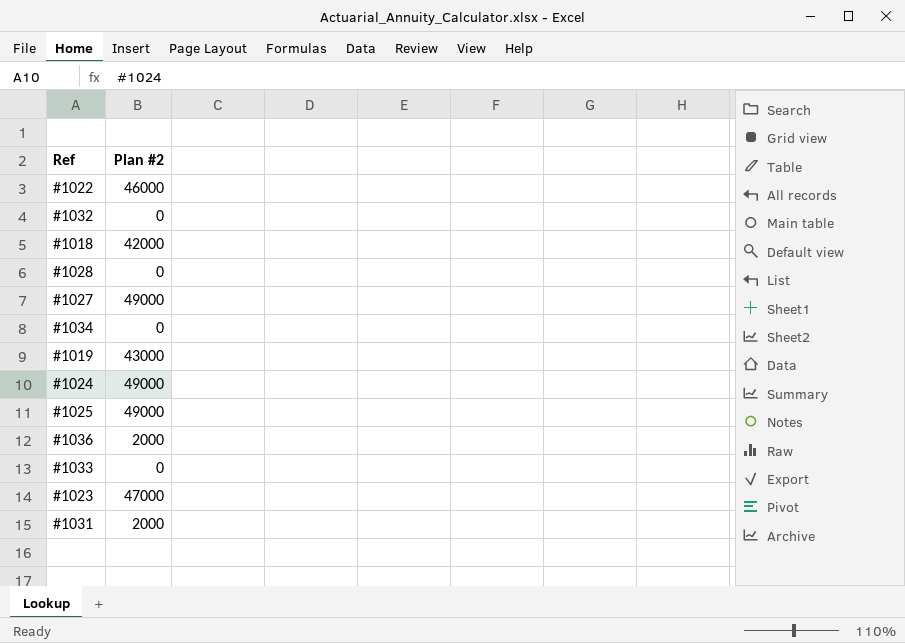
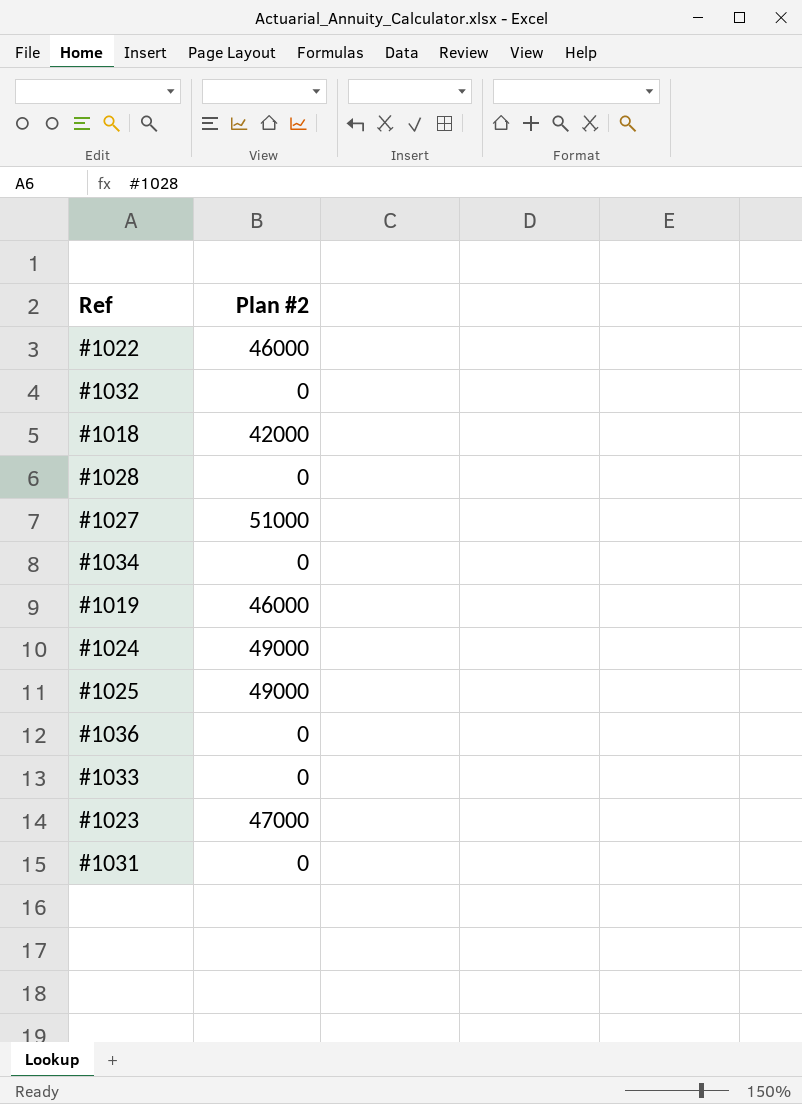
#1027 | Plan #2: 49000 -> 51000
#1019 | Plan #2: 43000 -> 46000
#1036 | Plan #2: 2000 -> 0
#1031 | Plan #2: 2000 -> 0

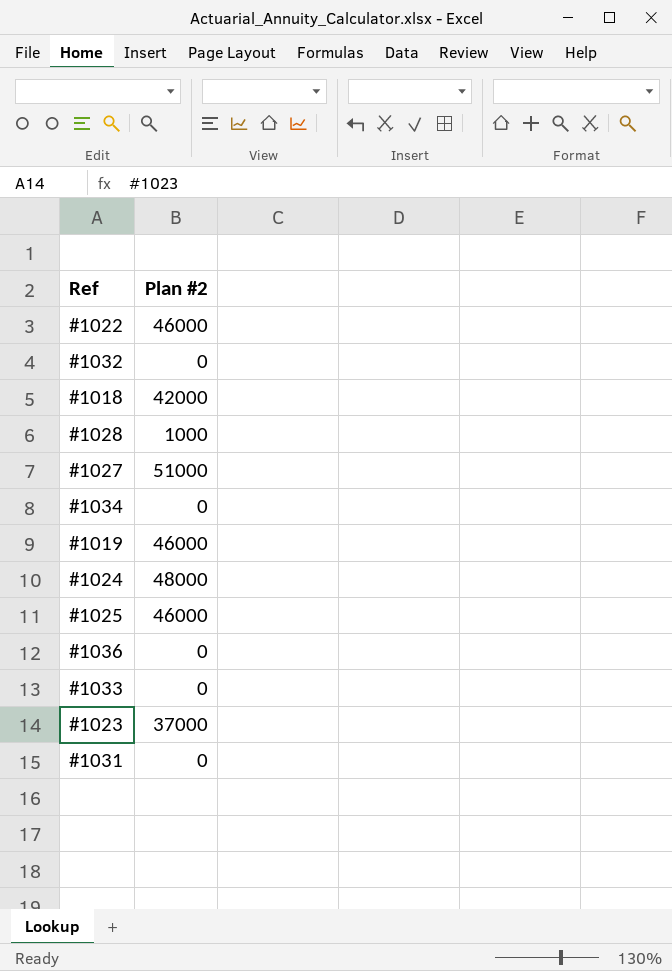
#1028 | Plan #2: 0 -> 1000
#1024 | Plan #2: 49000 -> 48000
#1025 | Plan #2: 49000 -> 46000
#1023 | Plan #2: 47000 -> 37000

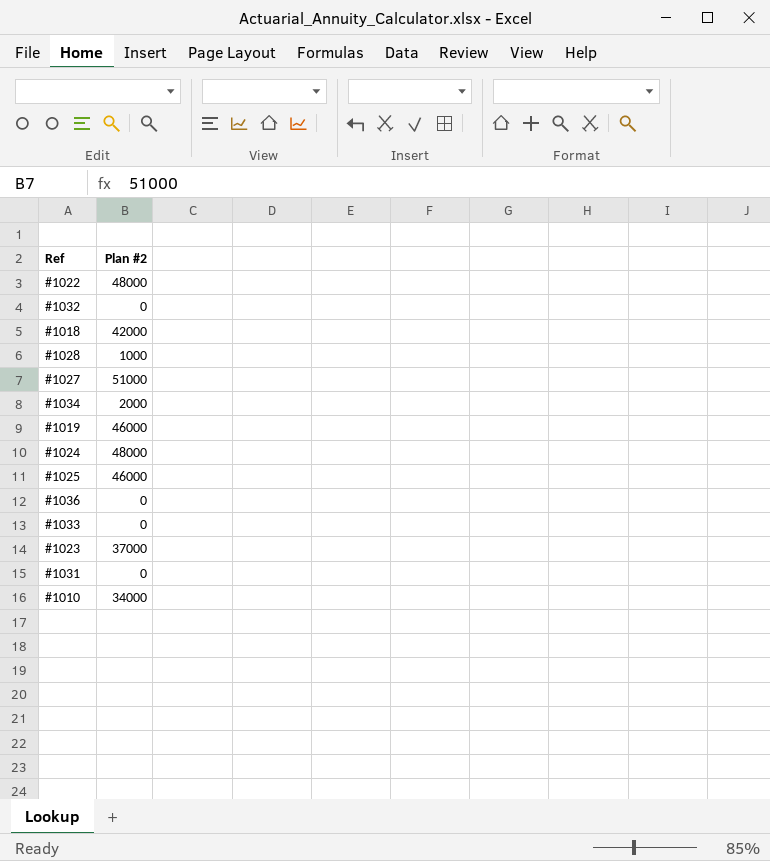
#1022 | Plan #2: 46000 -> 48000
#1034 | Plan #2: 0 -> 2000
row #1010: none -> 34000

